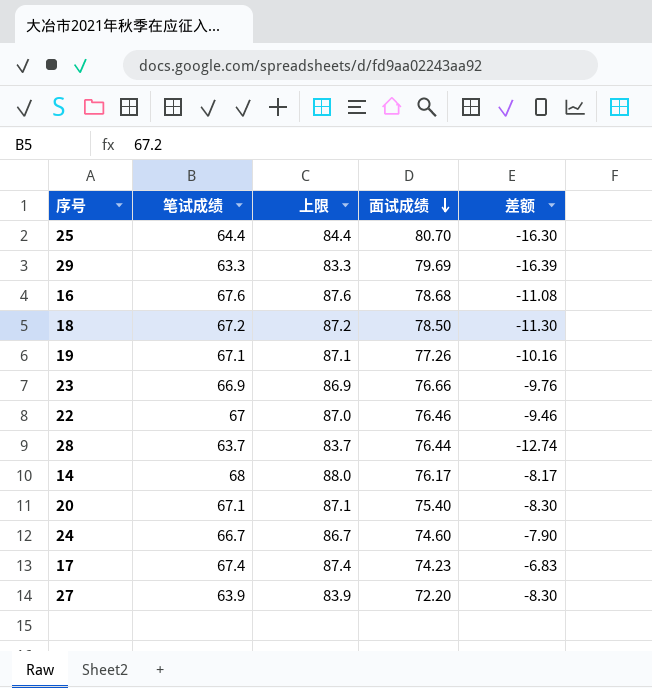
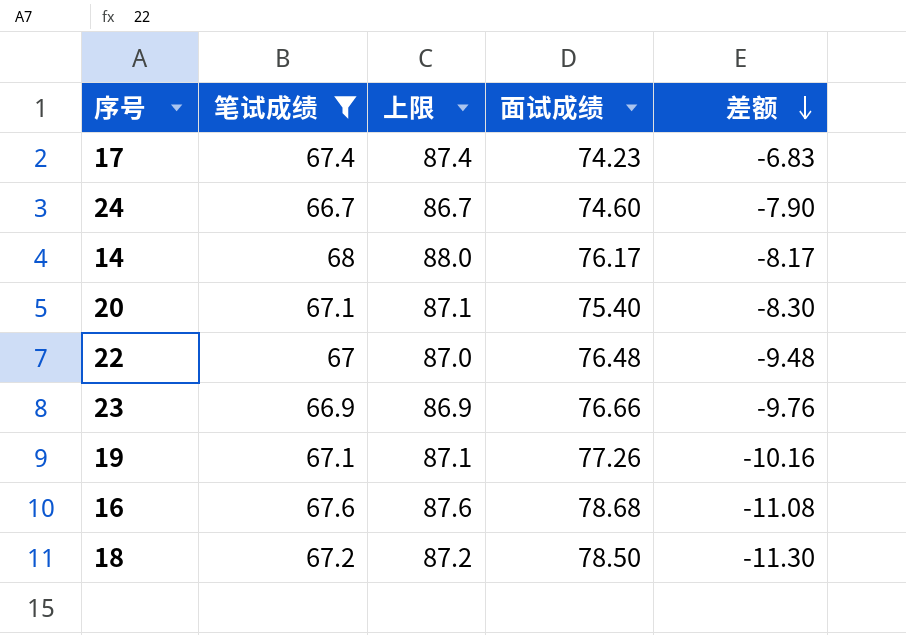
filter: none -> 笔试成绩 >= 66.7
row order: 面试成绩 descending -> 差额 descending
22 | 面试成绩: 76.46 -> 76.48
22 | 差额: -9.46 -> -9.48

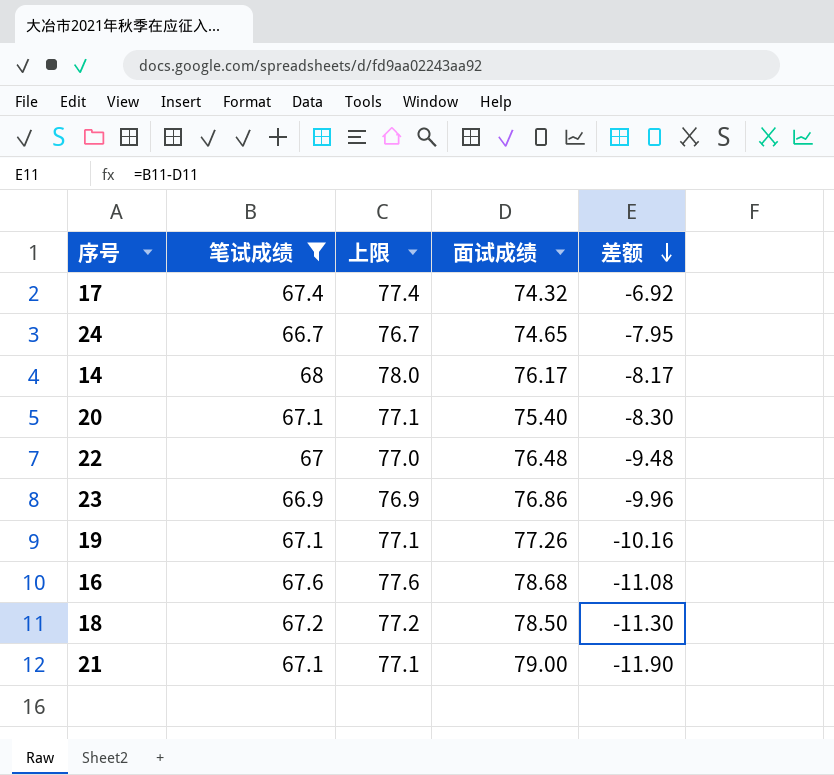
column 上限 | formula: [笔试成绩] + 20 -> [笔试成绩] + 10
17 | 面试成绩: 74.23 -> 74.32
17 | 差额: -6.83 -> -6.92
24 | 面试成绩: 74.60 -> 74.65
24 | 差额: -7.90 -> -7.95
23 | 面试成绩: 76.66 -> 76.86
23 | 差额: -9.76 -> -9.96
row 21: none -> 67.1 | 77.1 | 79.00 | -11.90

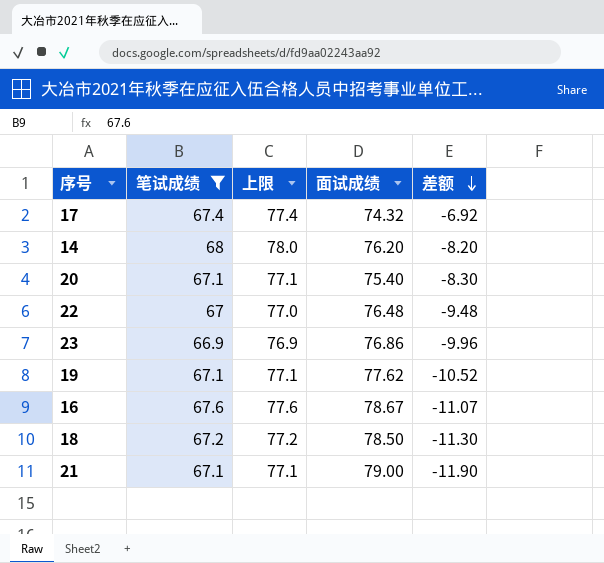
row 24: 66.7 | 76.7 | 74.65 | -7.95 -> none
14 | 面试成绩: 76.17 -> 76.20
14 | 差额: -8.17 -> -8.20
19 | 面试成绩: 77.26 -> 77.62
19 | 差额: -10.16 -> -10.52
16 | 面试成绩: 78.68 -> 78.67
16 | 差额: -11.08 -> -11.07

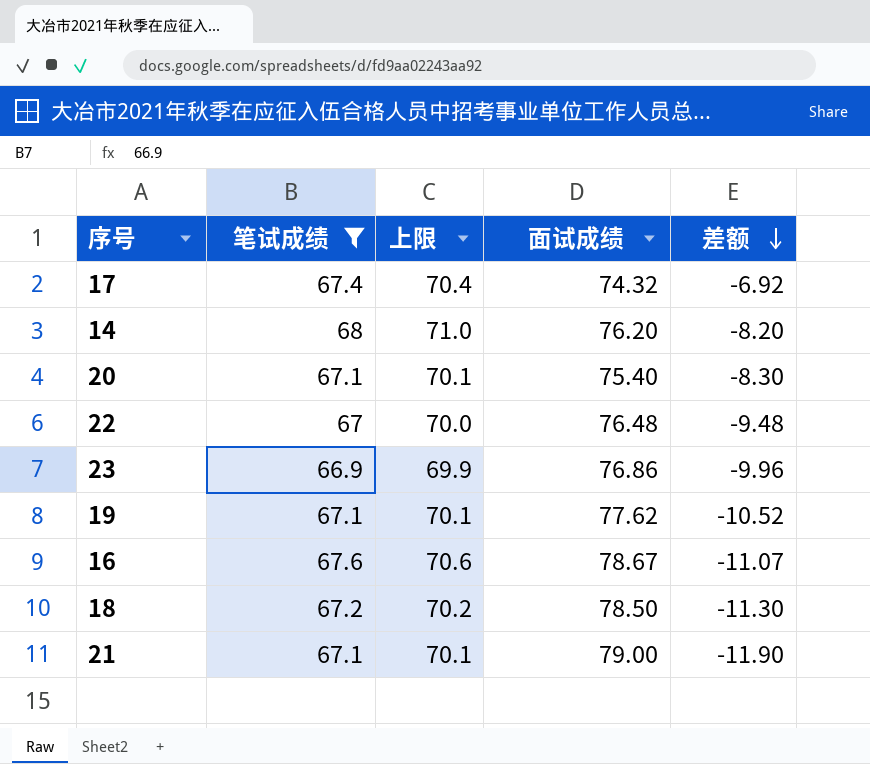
column 上限 | formula: [笔试成绩] + 10 -> [笔试成绩] + 3

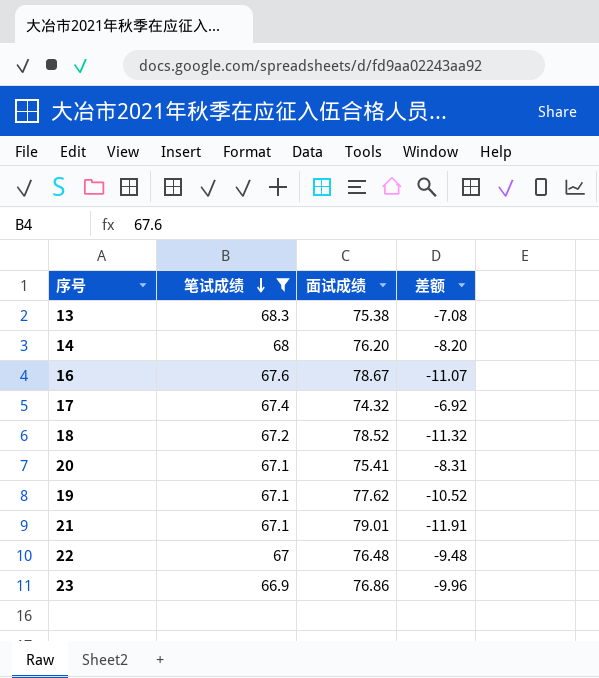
row order: 差额 descending -> 笔试成绩 descending
column 上限 | formula: [笔试成绩] + 3 -> none
row 13: none -> 68.3 | 75.38 | -7.08
18 | 面试成绩: 78.50 -> 78.52
18 | 差额: -11.30 -> -11.32
20 | 面试成绩: 75.40 -> 75.41
20 | 差额: -8.30 -> -8.31
21 | 面试成绩: 79.00 -> 79.01
21 | 差额: -11.90 -> -11.91

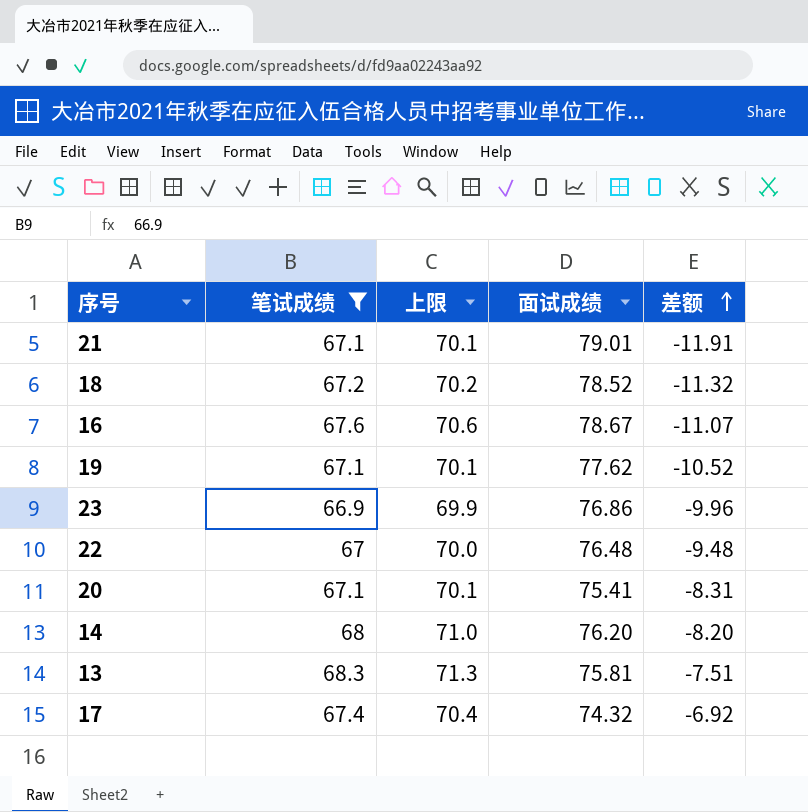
row order: 笔试成绩 descending -> 差额 ascending
column 上限 | formula: none -> [笔试成绩] + 3
13 | 面试成绩: 75.38 -> 75.81
13 | 差额: -7.08 -> -7.51

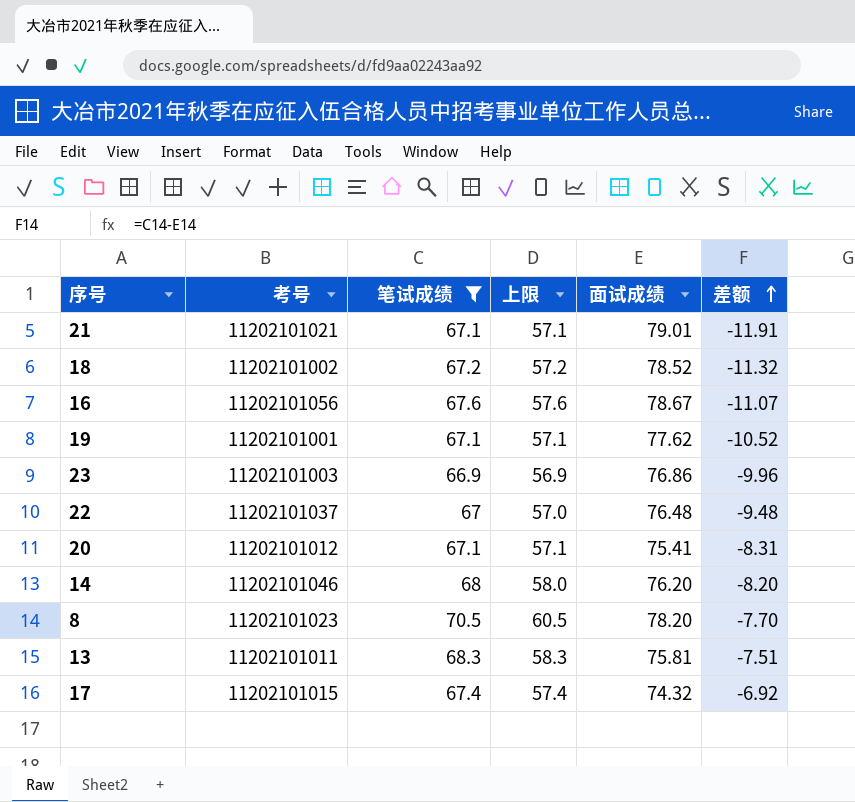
column 考号 | position: none -> 2
column 上限 | formula: [笔试成绩] + 3 -> [笔试成绩] - 10
row 8: none -> 11202101023 | 70.5 | 60.5 | 78.20 | -7.70

